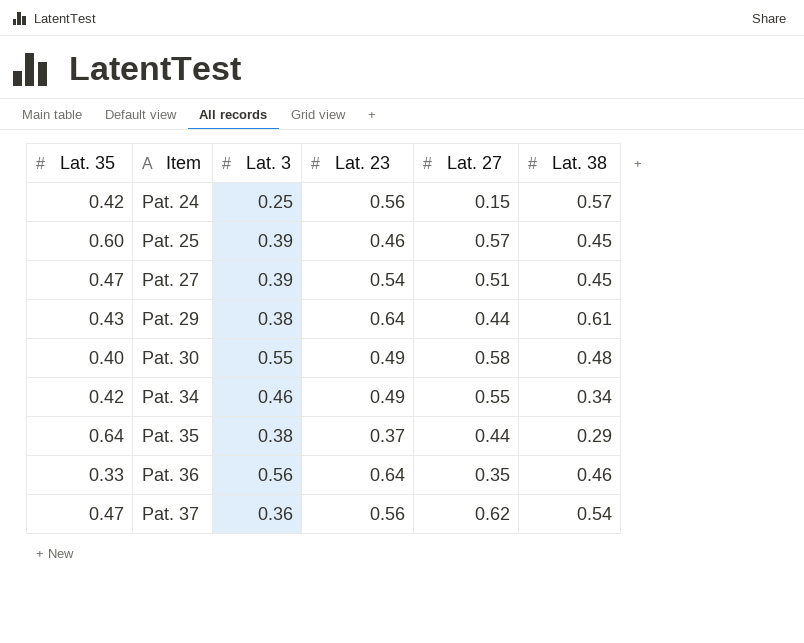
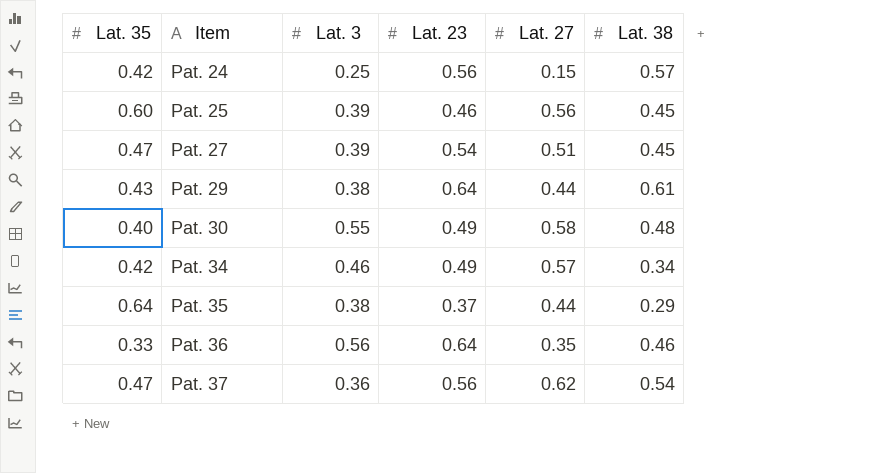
Pat. 25 | Lat. 27: 0.57 -> 0.56
Pat. 34 | Lat. 27: 0.55 -> 0.57

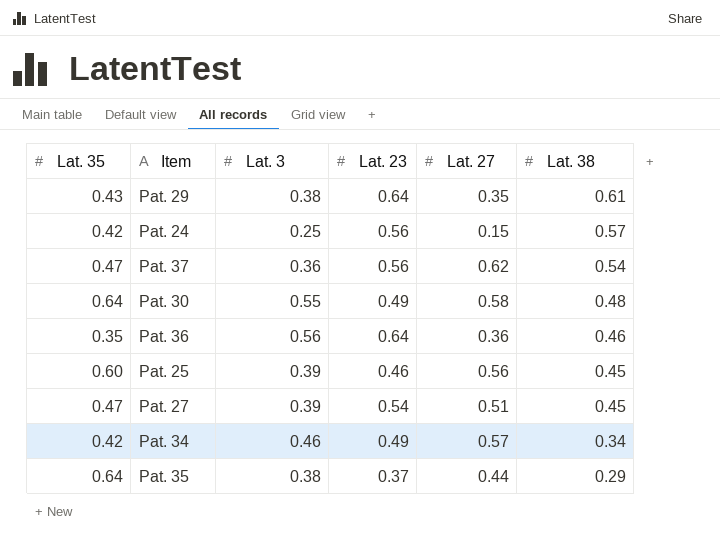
row order: Item ascending -> Lat. 38 descending
Pat. 29 | Lat. 27: 0.44 -> 0.35
Pat. 30 | Lat. 35: 0.40 -> 0.64
Pat. 36 | Lat. 35: 0.33 -> 0.35
Pat. 36 | Lat. 27: 0.35 -> 0.36

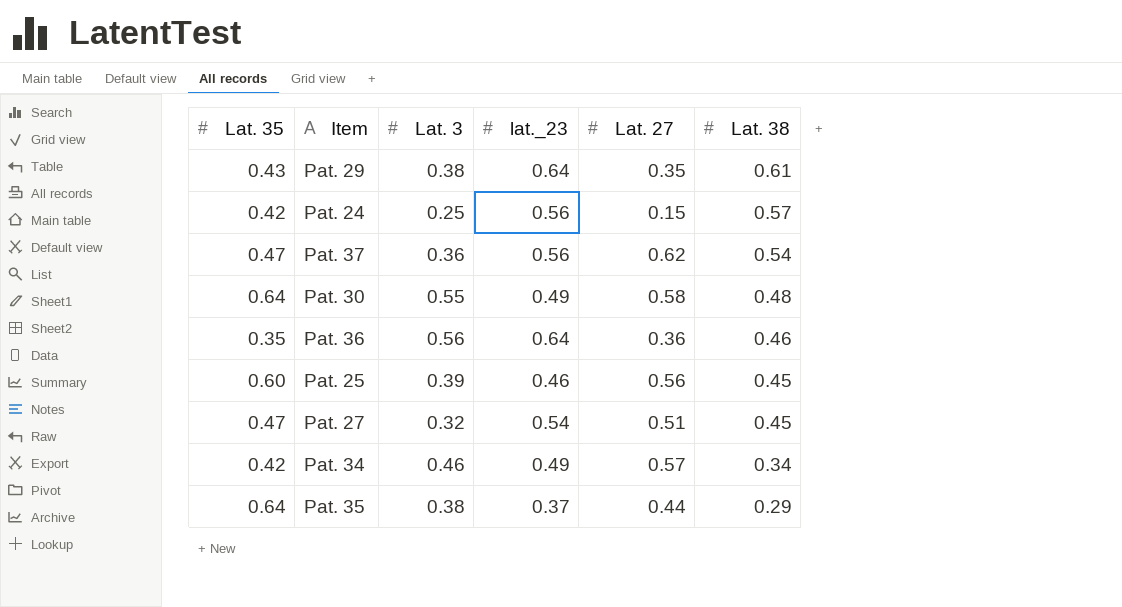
column name: Lat. 23 -> lat._23
Pat. 27 | Lat. 3: 0.39 -> 0.32

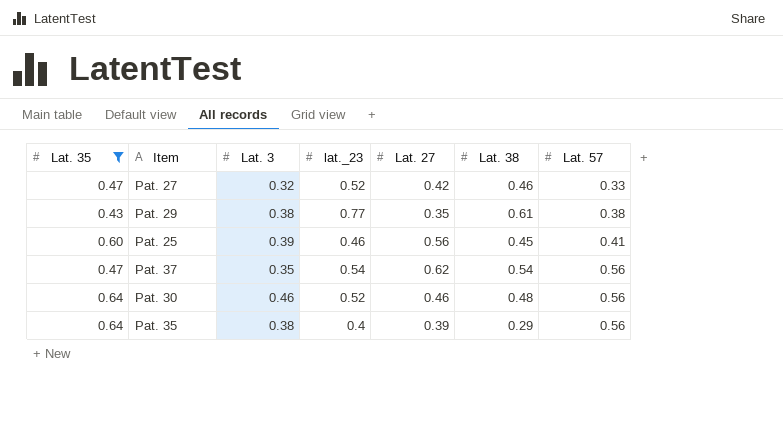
filter: none -> Lat. 35 >= 0.43
row order: Lat. 38 descending -> Lat. 57 ascending
column Lat. 57 | position: none -> 7
Pat. 27 | lat._23: 0.54 -> 0.52
Pat. 27 | Lat. 27: 0.51 -> 0.42
Pat. 27 | Lat. 38: 0.45 -> 0.46
Pat. 29 | lat._23: 0.64 -> 0.77
Pat. 37 | Lat. 3: 0.36 -> 0.35
Pat. 37 | lat._23: 0.56 -> 0.54
Pat. 30 | Lat. 3: 0.55 -> 0.46
Pat. 30 | lat._23: 0.49 -> 0.52
Pat. 30 | Lat. 27: 0.58 -> 0.46
Pat. 35 | lat._23: 0.37 -> 0.4
Pat. 35 | Lat. 27: 0.44 -> 0.39

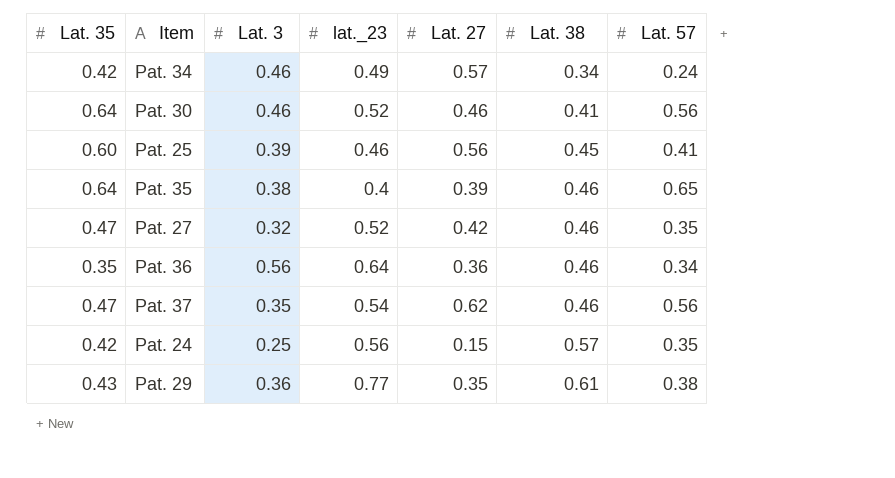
filter: Lat. 35 >= 0.43 -> none
row order: Lat. 57 ascending -> Lat. 38 ascending
Pat. 30 | Lat. 38: 0.48 -> 0.41
Pat. 35 | Lat. 38: 0.29 -> 0.46
Pat. 35 | Lat. 57: 0.56 -> 0.65
Pat. 27 | Lat. 57: 0.33 -> 0.35
Pat. 37 | Lat. 38: 0.54 -> 0.46
Pat. 29 | Lat. 3: 0.38 -> 0.36

